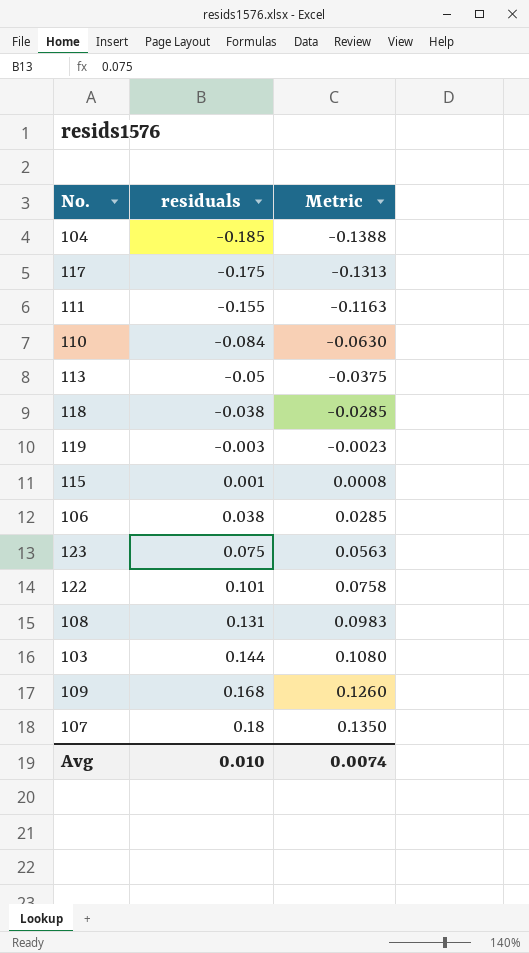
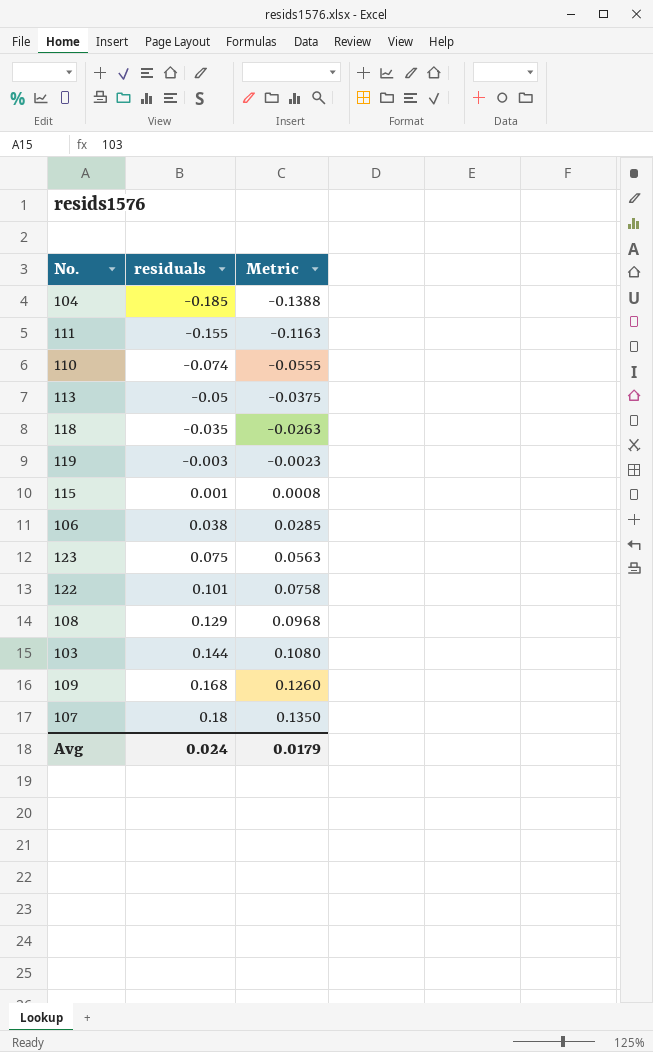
row 117: -0.175 | -0.1313 -> none
110 | residuals: -0.084 -> -0.074
110 | Metric: -0.0630 -> -0.0555
118 | residuals: -0.038 -> -0.035
118 | Metric: -0.0285 -> -0.0263
108 | residuals: 0.131 -> 0.129
108 | Metric: 0.0983 -> 0.0968
Avg | residuals: 0.010 -> 0.024
Avg | Metric: 0.0074 -> 0.0179

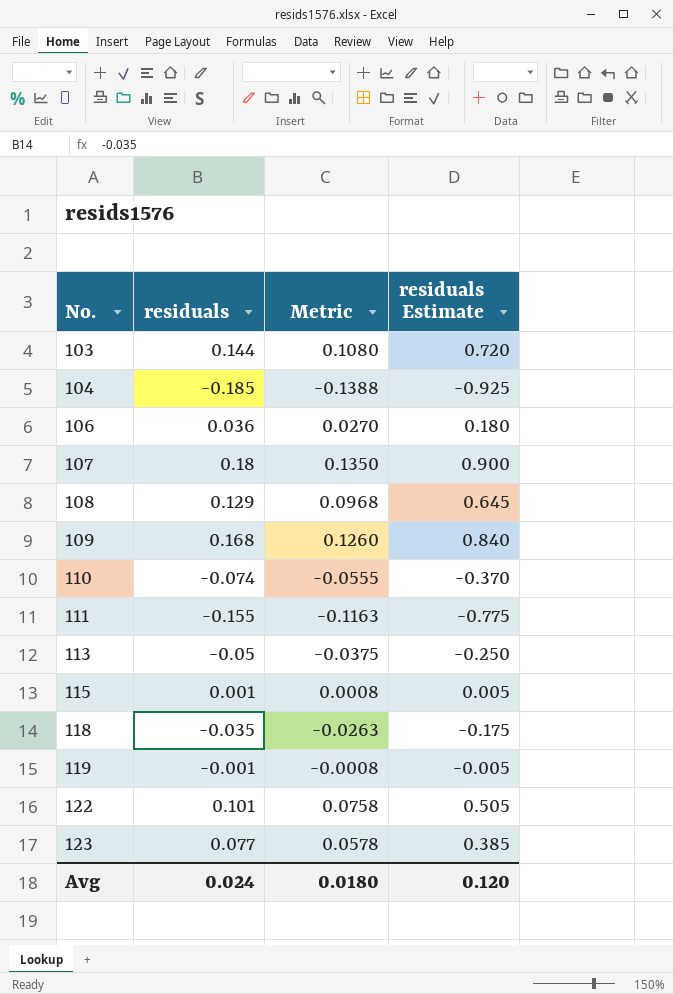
row order: residuals ascending -> No. ascending
column residuals Estimate | formula: none -> [residuals] * 5
106 | residuals: 0.038 -> 0.036
106 | Metric: 0.0285 -> 0.0270
119 | residuals: -0.003 -> -0.001
119 | Metric: -0.0023 -> -0.0008
123 | residuals: 0.075 -> 0.077
123 | Metric: 0.0563 -> 0.0578
Avg | Metric: 0.0179 -> 0.0180

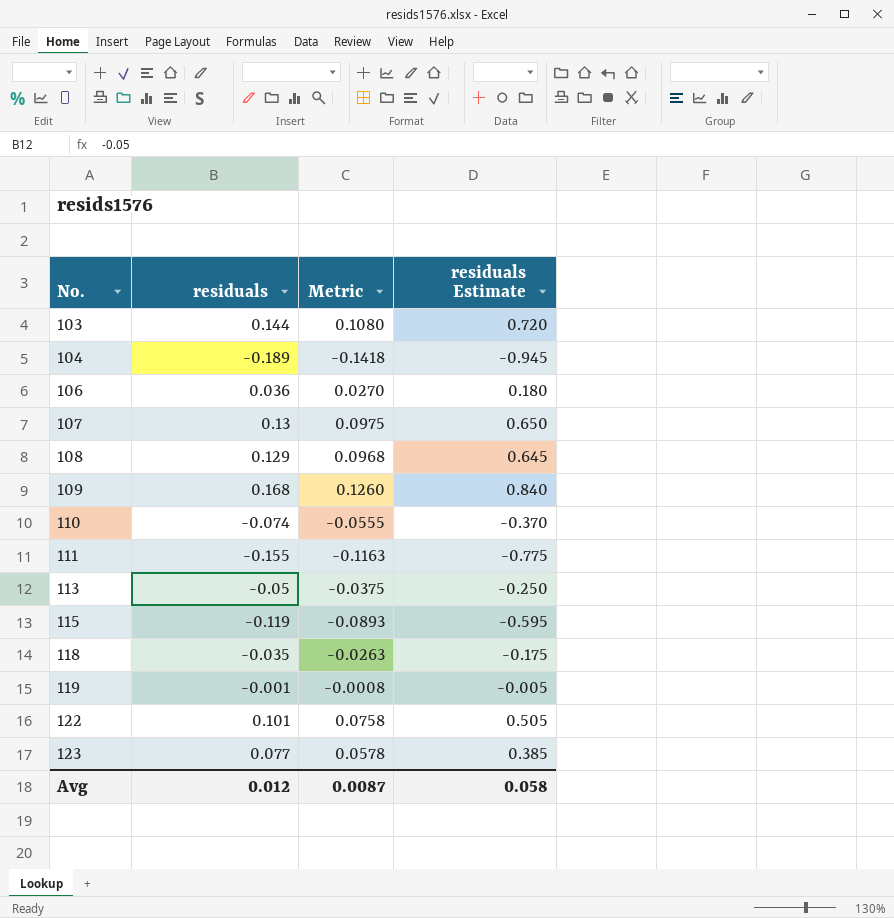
104 | residuals: -0.185 -> -0.189
104 | Metric: -0.1388 -> -0.1418
104 | residuals Estimate: -0.925 -> -0.945
107 | residuals: 0.18 -> 0.13
107 | Metric: 0.1350 -> 0.0975
107 | residuals Estimate: 0.900 -> 0.650
115 | residuals: 0.001 -> -0.119
115 | Metric: 0.0008 -> -0.0893
115 | residuals Estimate: 0.005 -> -0.595
Avg | residuals: 0.024 -> 0.012
Avg | Metric: 0.0180 -> 0.0087
Avg | residuals Estimate: 0.120 -> 0.058

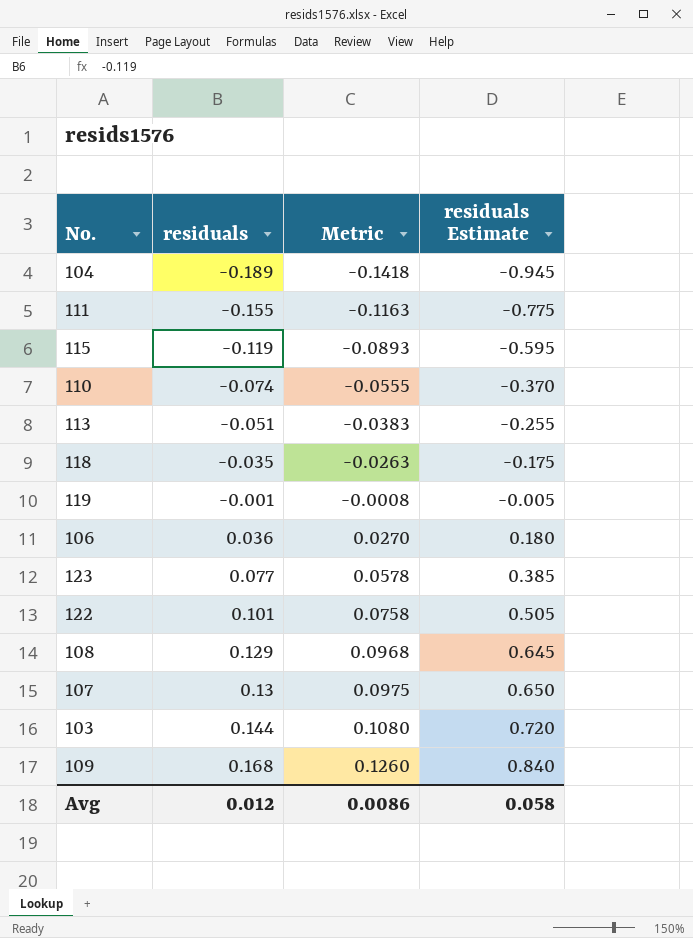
row order: No. ascending -> residuals ascending
113 | residuals: -0.05 -> -0.051
113 | Metric: -0.0375 -> -0.0383
113 | residuals Estimate: -0.250 -> -0.255
Avg | Metric: 0.0087 -> 0.0086

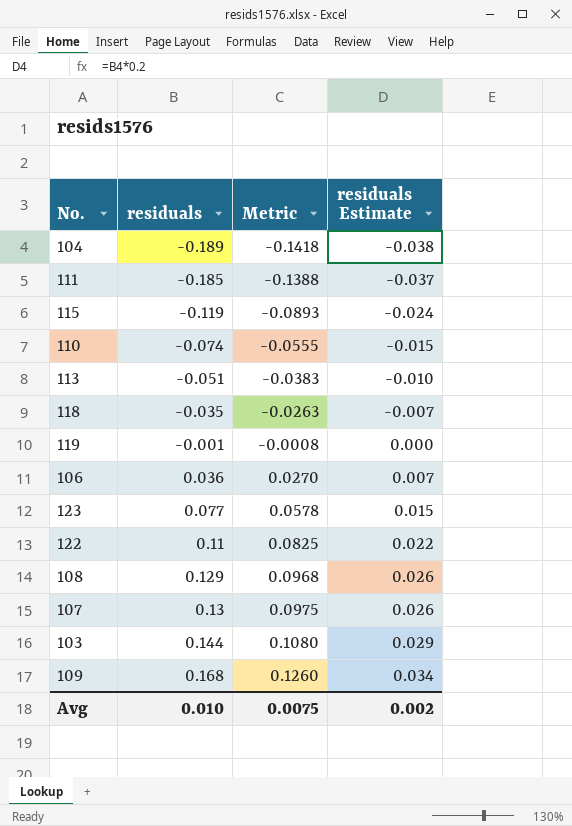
column residuals Estimate | formula: [residuals] * 5 -> [residuals] * 0.2
111 | residuals: -0.155 -> -0.185
111 | Metric: -0.1163 -> -0.1388
122 | residuals: 0.101 -> 0.11
122 | Metric: 0.0758 -> 0.0825
Avg | residuals: 0.012 -> 0.010
Avg | Metric: 0.0086 -> 0.0075
Avg | residuals Estimate: 0.058 -> 0.002

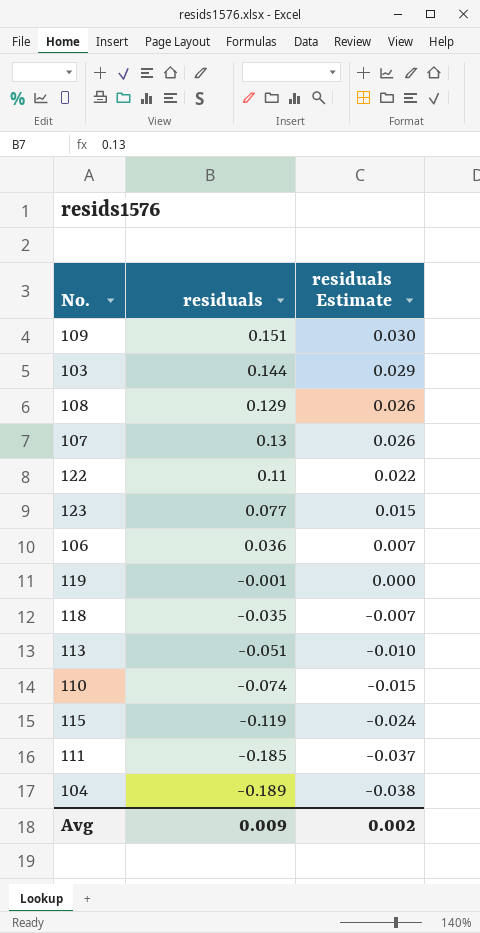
row order: residuals ascending -> residuals Estimate descending
column Metric | formula: [residuals] * 0.75 -> none
109 | residuals: 0.168 -> 0.151
109 | residuals Estimate: 0.034 -> 0.030
Avg | residuals: 0.010 -> 0.009

